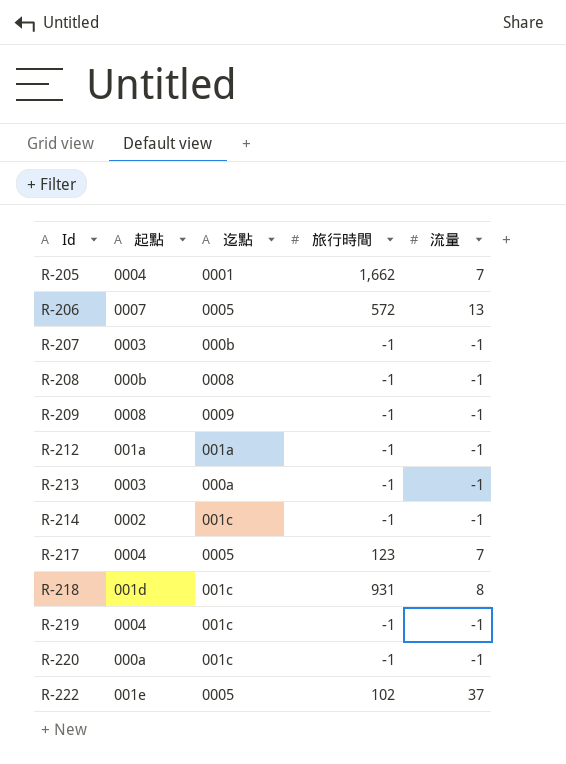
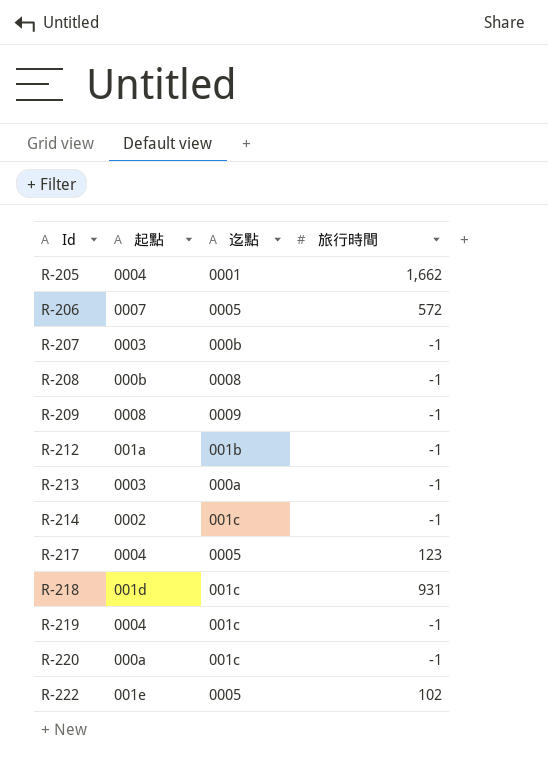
column 流量 | position: 5 -> none
R-212 | 迄點: 001a -> 001b

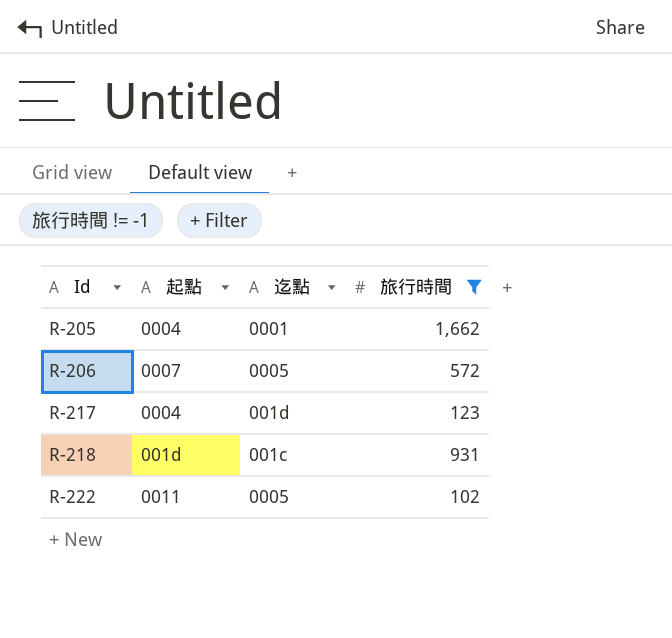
filter: none -> 旅行時間 != -1
R-217 | 迄點: 0005 -> 001d
R-222 | 起點: 001e -> 0011

